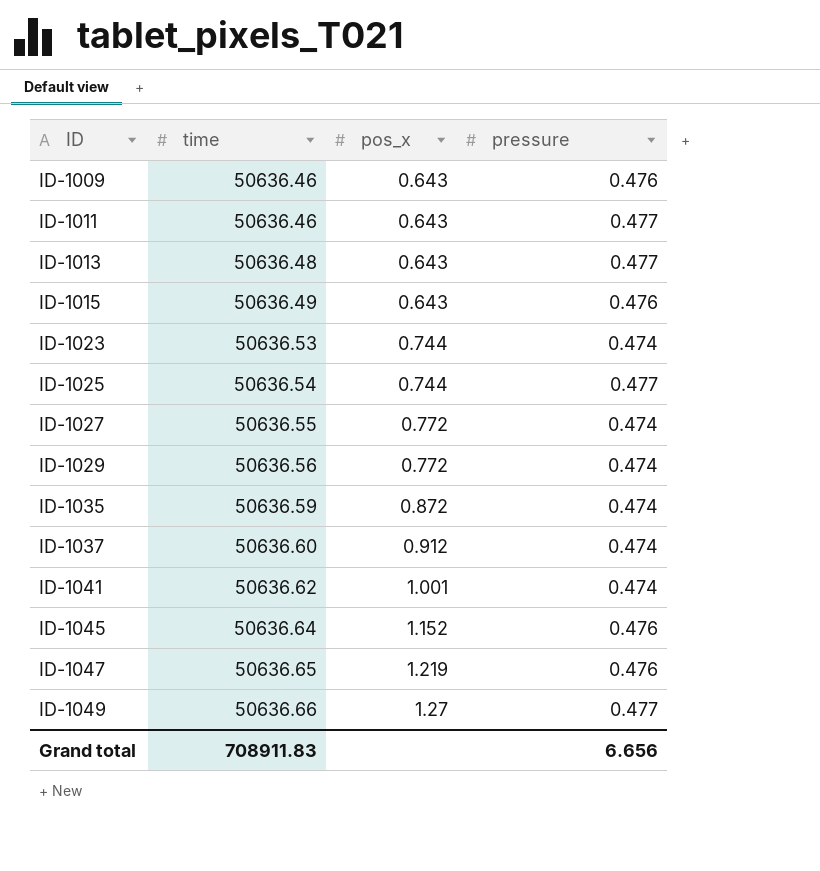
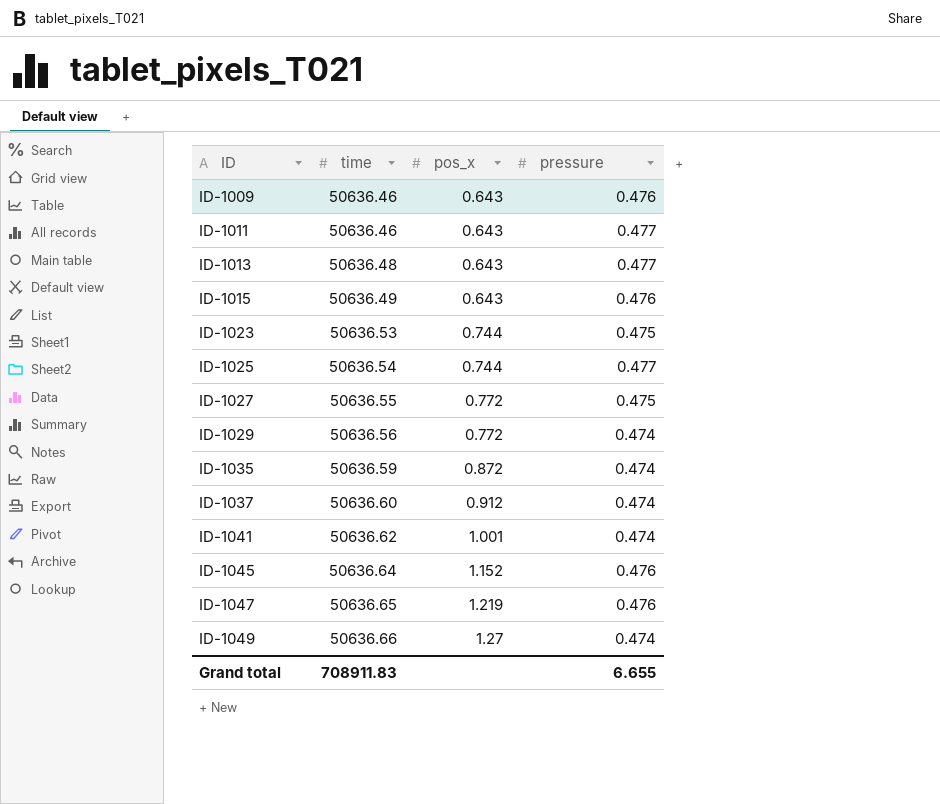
ID-1023 | pressure: 0.474 -> 0.475
ID-1027 | pressure: 0.474 -> 0.475
ID-1049 | pressure: 0.477 -> 0.474
Grand total | pressure: 6.656 -> 6.655

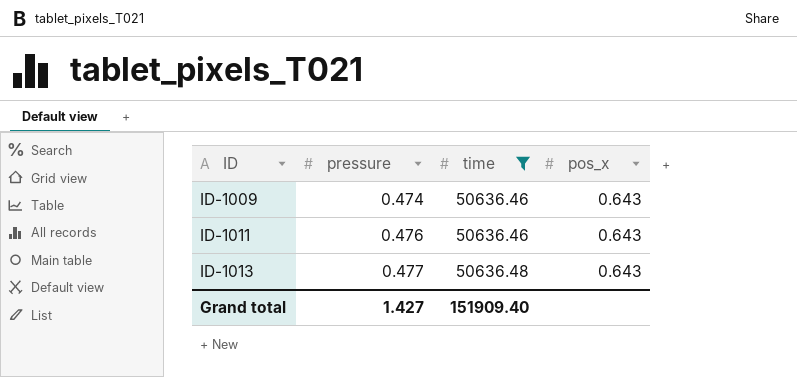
filter: none -> time <= 50636.48
column pressure | position: 4 -> 2
ID-1009 | pressure: 0.476 -> 0.474
ID-1011 | pressure: 0.477 -> 0.476
Grand total | pressure: 6.655 -> 1.427
Grand total | time: 708911.83 -> 151909.40

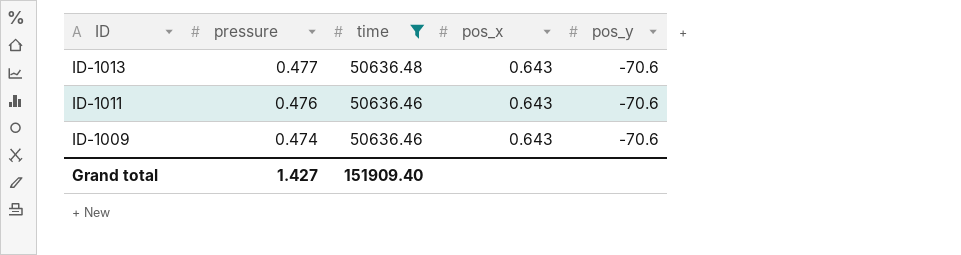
row order: ID ascending -> ID descending
column pos_y | position: none -> 5

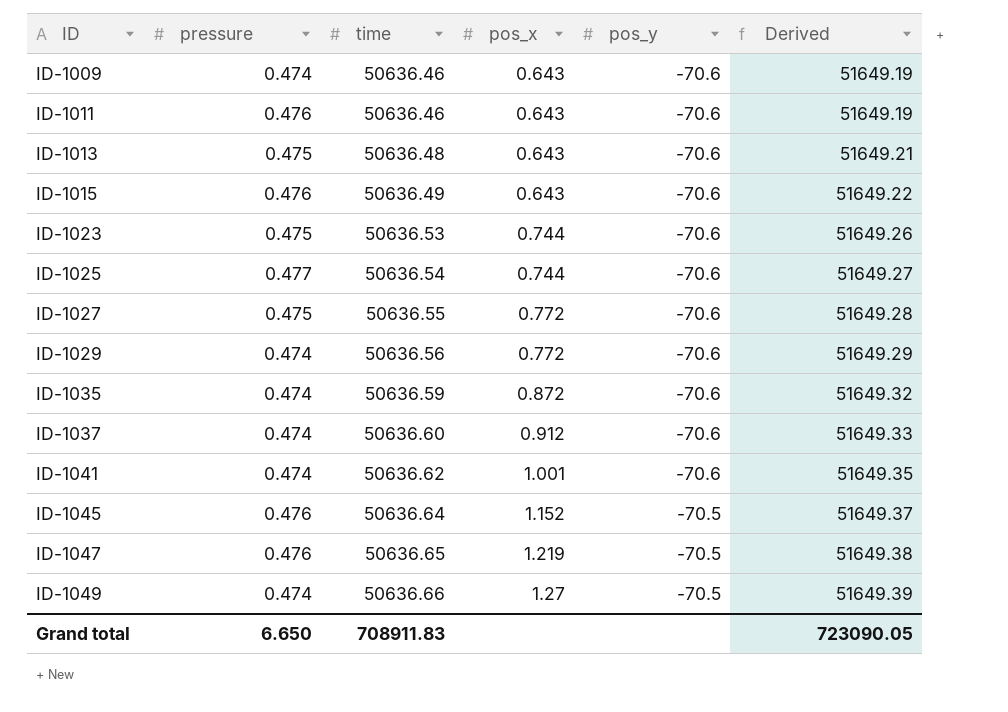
filter: time <= 50636.48 -> none
row order: ID descending -> ID ascending
column Derived | formula: none -> [time] * 1.02
ID-1013 | pressure: 0.477 -> 0.475
Grand total | pressure: 1.427 -> 6.650
Grand total | time: 151909.40 -> 708911.83

